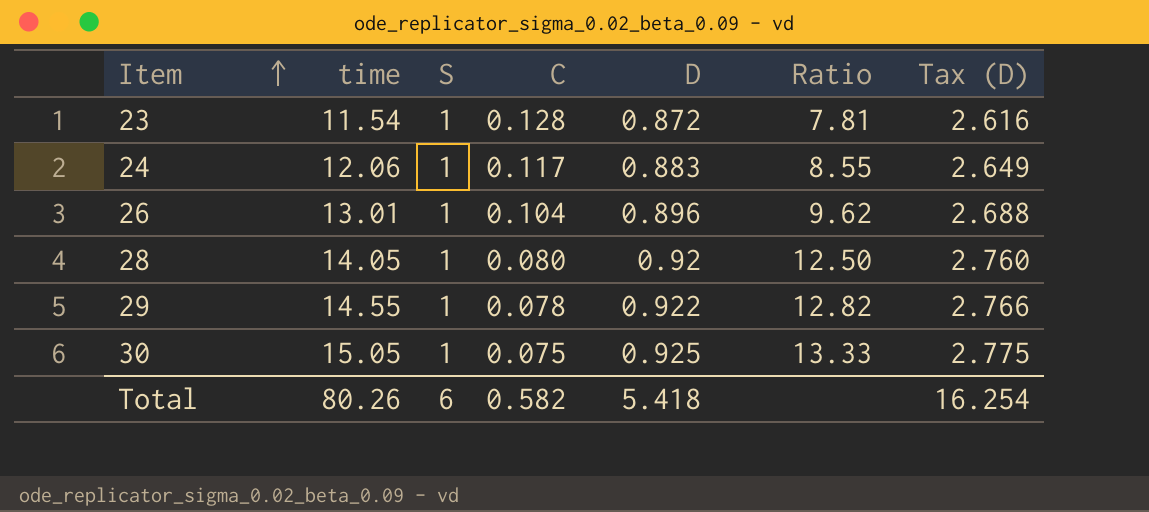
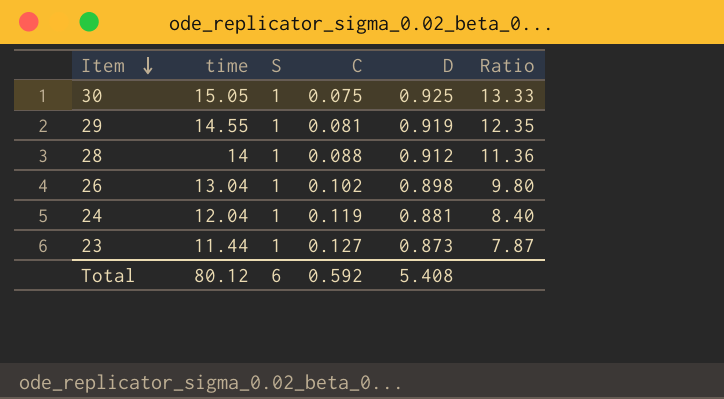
row order: Item ascending -> Item descending
column Tax (D) | formula: [D] * 3 -> none
29 | C: 0.078 -> 0.081
29 | D: 0.922 -> 0.919
29 | Ratio: 12.82 -> 12.35
28 | time: 14.05 -> 14
28 | C: 0.080 -> 0.088
28 | D: 0.92 -> 0.912
28 | Ratio: 12.50 -> 11.36
26 | time: 13.01 -> 13.04
26 | C: 0.104 -> 0.102
26 | D: 0.896 -> 0.898
26 | Ratio: 9.62 -> 9.80
24 | time: 12.06 -> 12.04
24 | C: 0.117 -> 0.119
24 | D: 0.883 -> 0.881
24 | Ratio: 8.55 -> 8.40
23 | time: 11.54 -> 11.44
23 | C: 0.128 -> 0.127
23 | D: 0.872 -> 0.873
23 | Ratio: 7.81 -> 7.87
Total | time: 80.26 -> 80.12
Total | C: 0.582 -> 0.592
Total | D: 5.418 -> 5.408

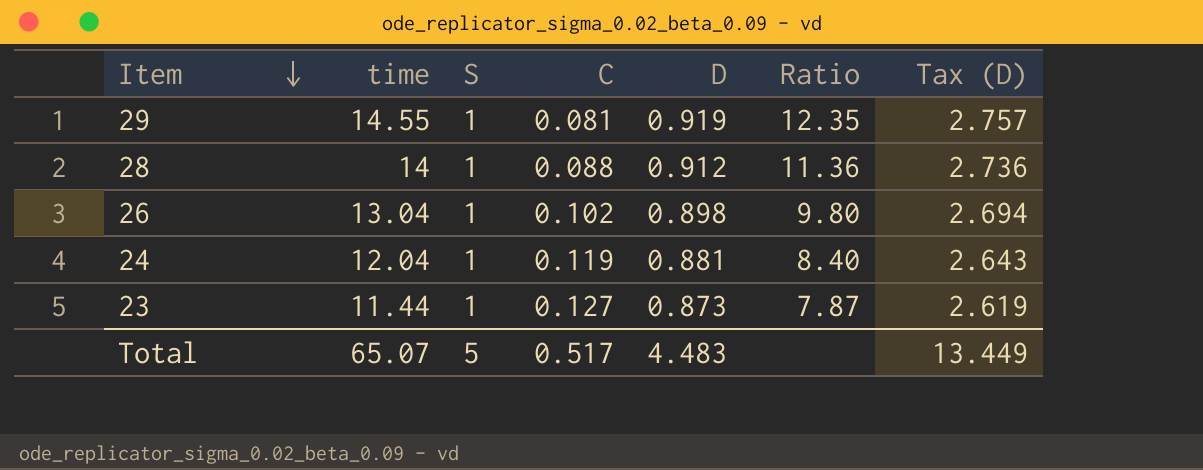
column Tax (D) | formula: none -> [D] * 3
row 30: 15.05 | 1 | 0.075 | 0.925 | 13.33 -> none
Total | time: 80.12 -> 65.07
Total | S: 6 -> 5
Total | C: 0.592 -> 0.517
Total | D: 5.408 -> 4.483

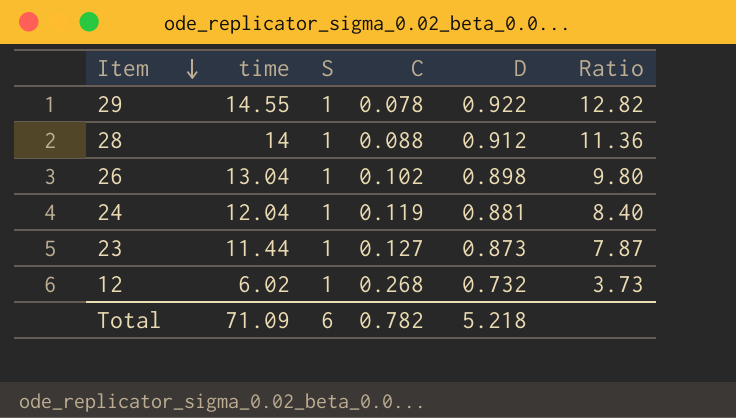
column Tax (D) | formula: [D] * 3 -> none
29 | C: 0.081 -> 0.078
29 | D: 0.919 -> 0.922
29 | Ratio: 12.35 -> 12.82
row 12: none -> 6.02 | 1 | 0.268 | 0.732 | 3.73
Total | time: 65.07 -> 71.09
Total | S: 5 -> 6
Total | C: 0.517 -> 0.782
Total | D: 4.483 -> 5.218

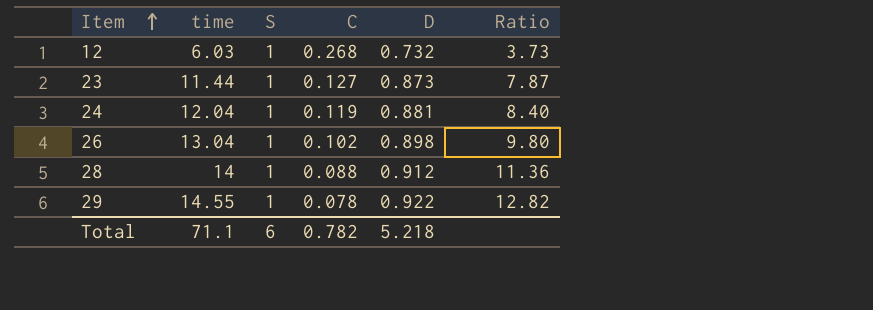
row order: Item descending -> Item ascending
12 | time: 6.02 -> 6.03
Total | time: 71.09 -> 71.1

